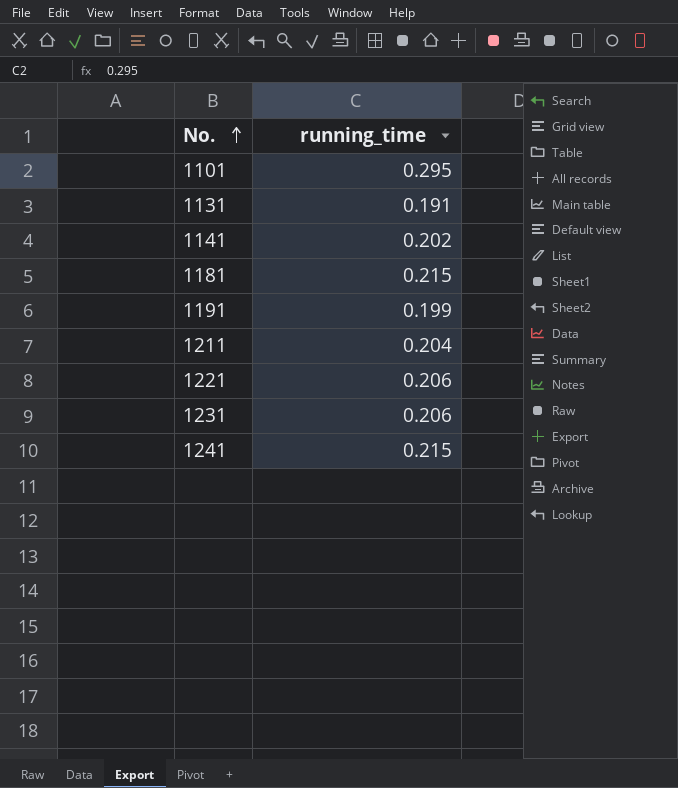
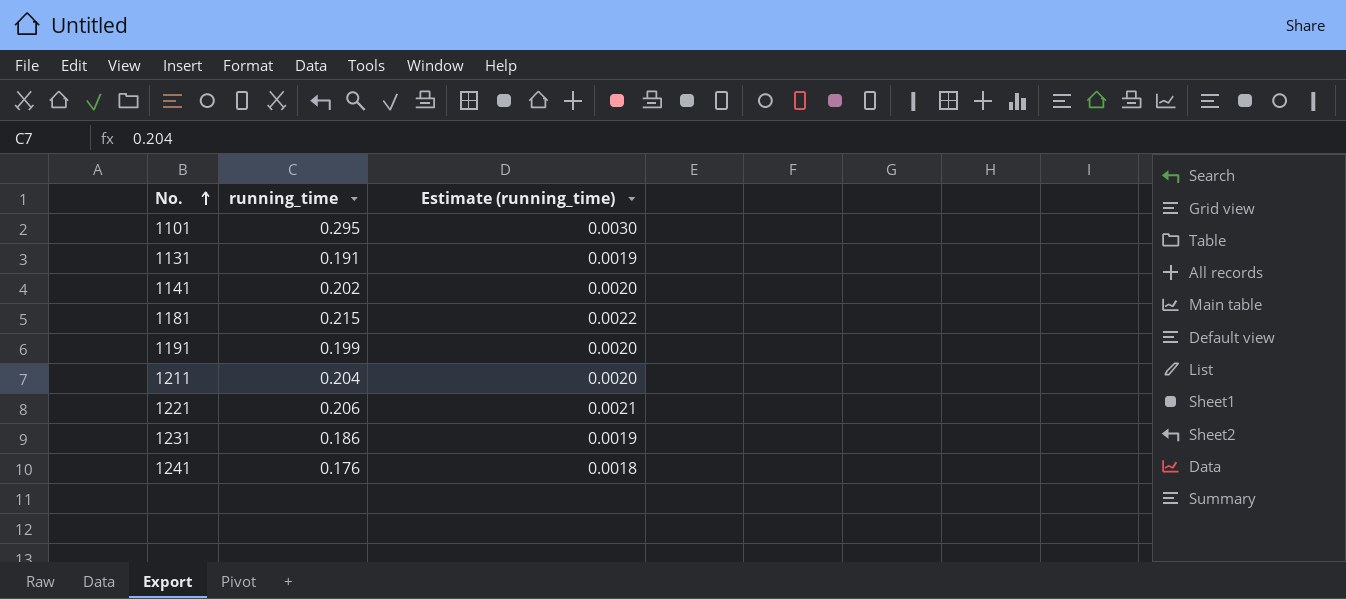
column Estimate (running_time) | formula: none -> [running_time] * 0.01
1231 | running_time: 0.206 -> 0.186
1241 | running_time: 0.215 -> 0.176

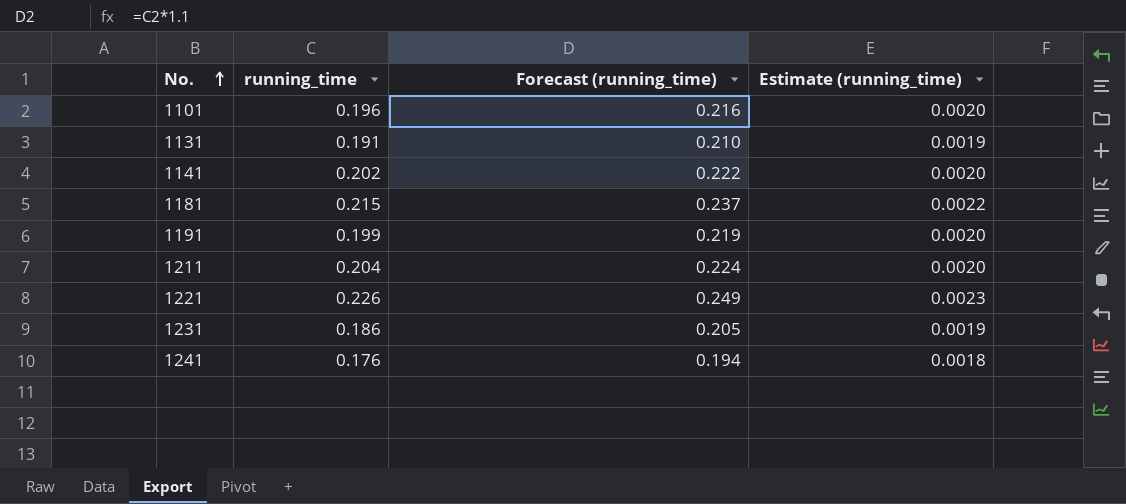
column Forecast (running_time) | formula: none -> [running_time] * 1.1
1101 | running_time: 0.295 -> 0.196
1101 | Estimate (running_time): 0.0030 -> 0.0020
1221 | running_time: 0.206 -> 0.226
1221 | Estimate (running_time): 0.0021 -> 0.0023

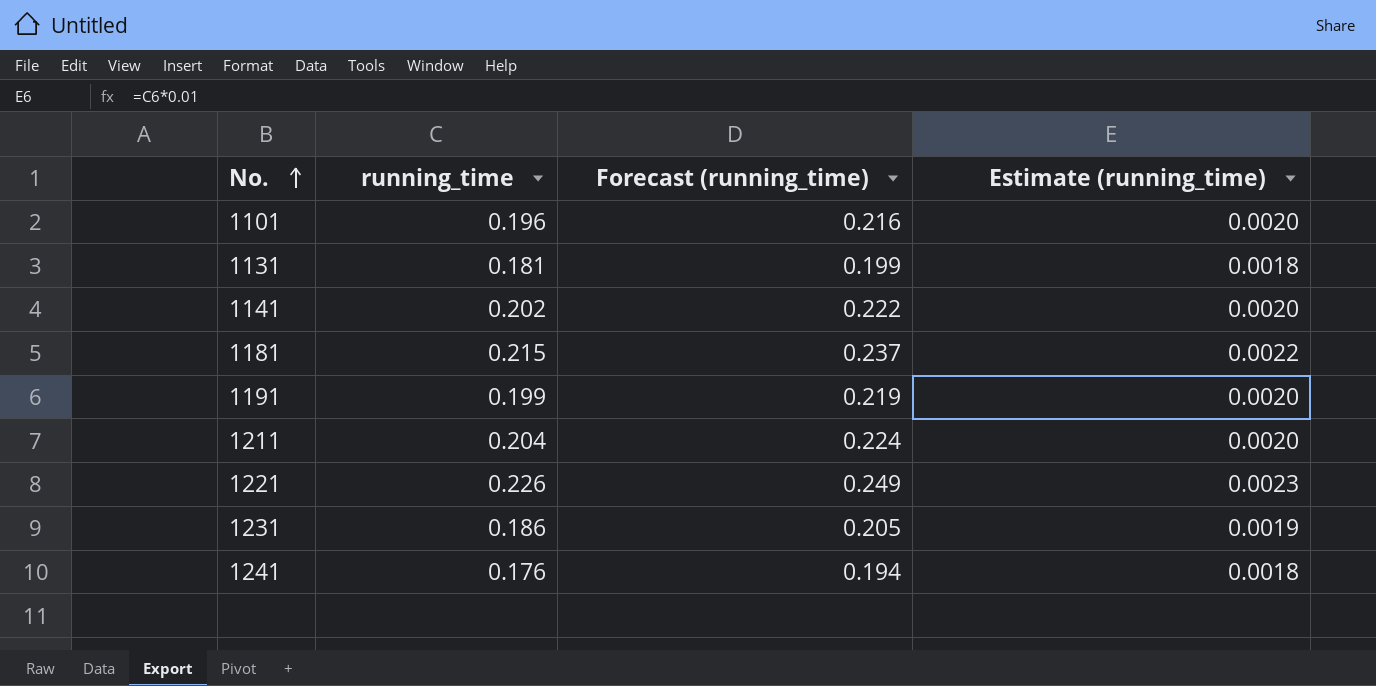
1131 | running_time: 0.191 -> 0.181
1131 | Forecast (running_time): 0.210 -> 0.199
1131 | Estimate (running_time): 0.0019 -> 0.0018

